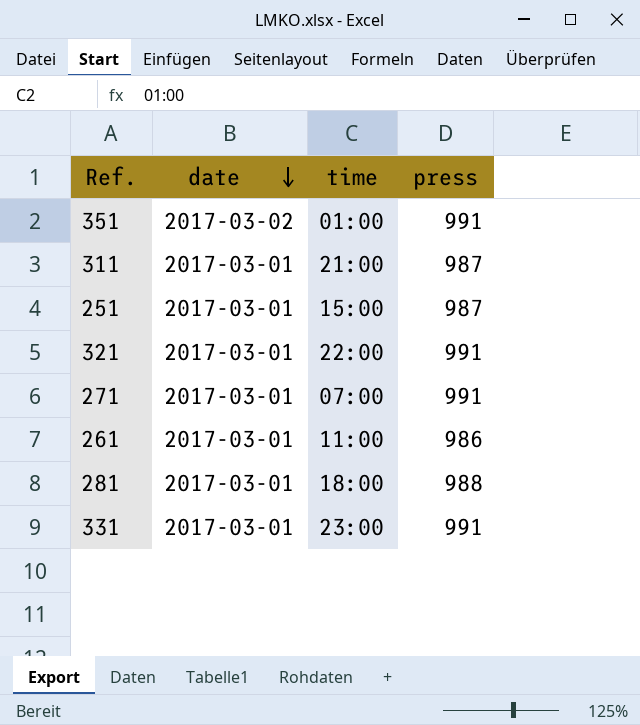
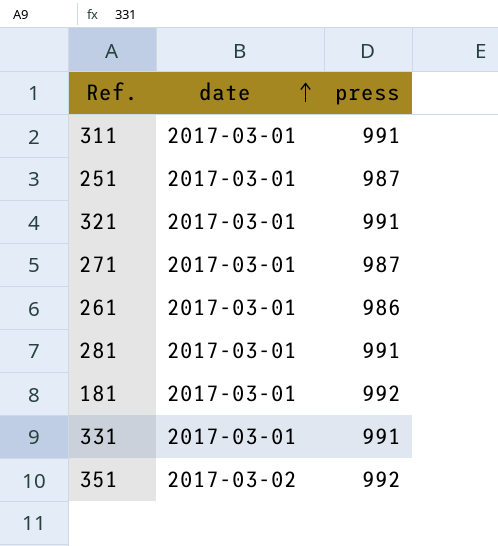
row order: date descending -> date ascending
column time | position: 3 -> none
311 | press: 987 -> 991
271 | press: 991 -> 987
281 | press: 988 -> 991
row 181: none -> 2017-03-01 | 992
351 | press: 991 -> 992

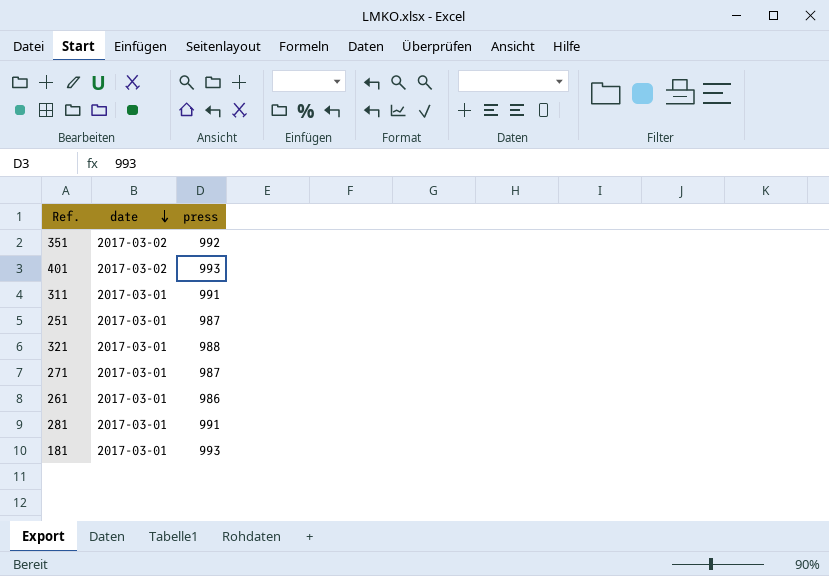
row order: date ascending -> date descending
row 331: 2017-03-01 | 991 -> none
row 401: none -> 2017-03-02 | 993
321 | press: 991 -> 988
181 | press: 992 -> 993

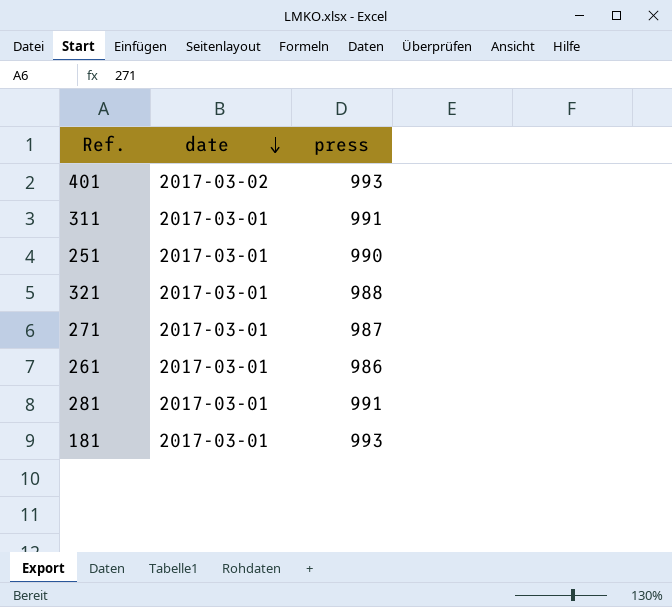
row 351: 2017-03-02 | 992 -> none
251 | press: 987 -> 990

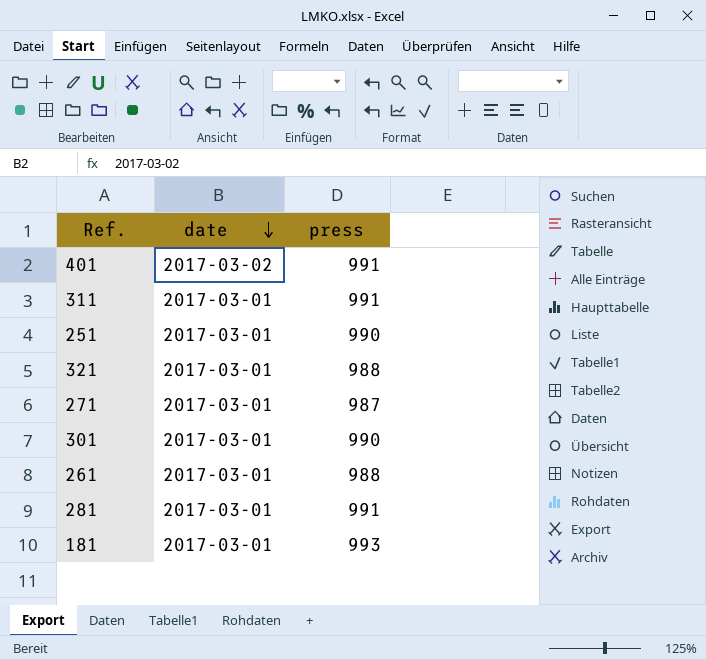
401 | press: 993 -> 991
row 301: none -> 2017-03-01 | 990
261 | press: 986 -> 988

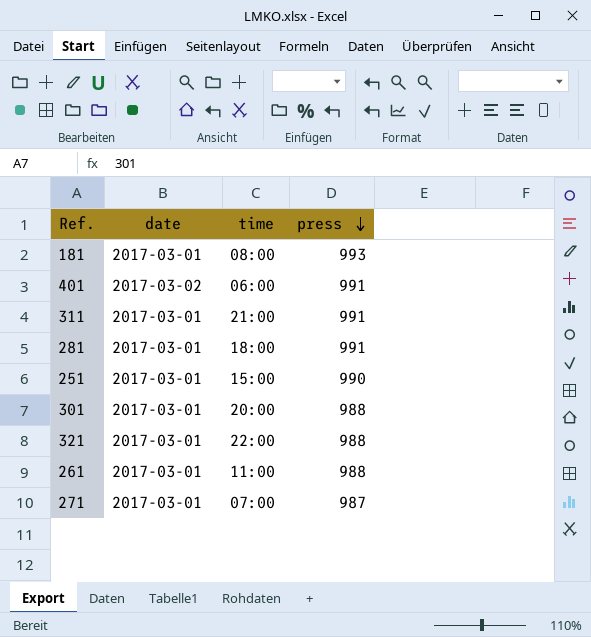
row order: date descending -> press descending
column time | position: none -> 3
301 | press: 990 -> 988

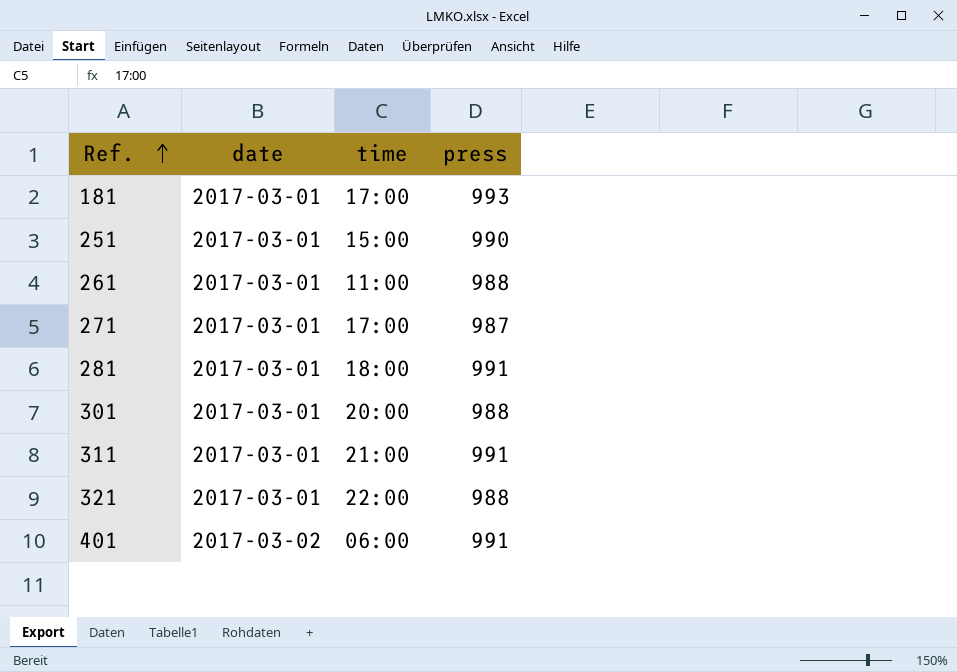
row order: press descending -> Ref. ascending
181 | time: 08:00 -> 17:00
271 | time: 07:00 -> 17:00

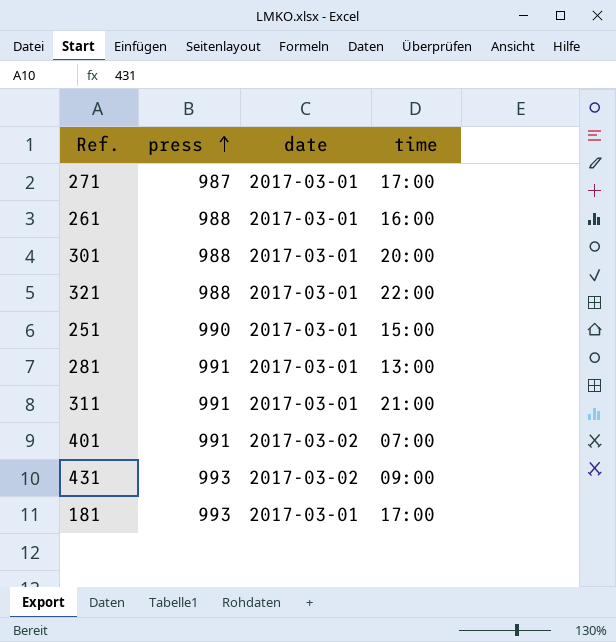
row order: Ref. ascending -> press ascending
column press | position: 4 -> 2
261 | time: 11:00 -> 16:00
281 | time: 18:00 -> 13:00
401 | time: 06:00 -> 07:00
row 431: none -> 993 | 2017-03-02 | 09:00

